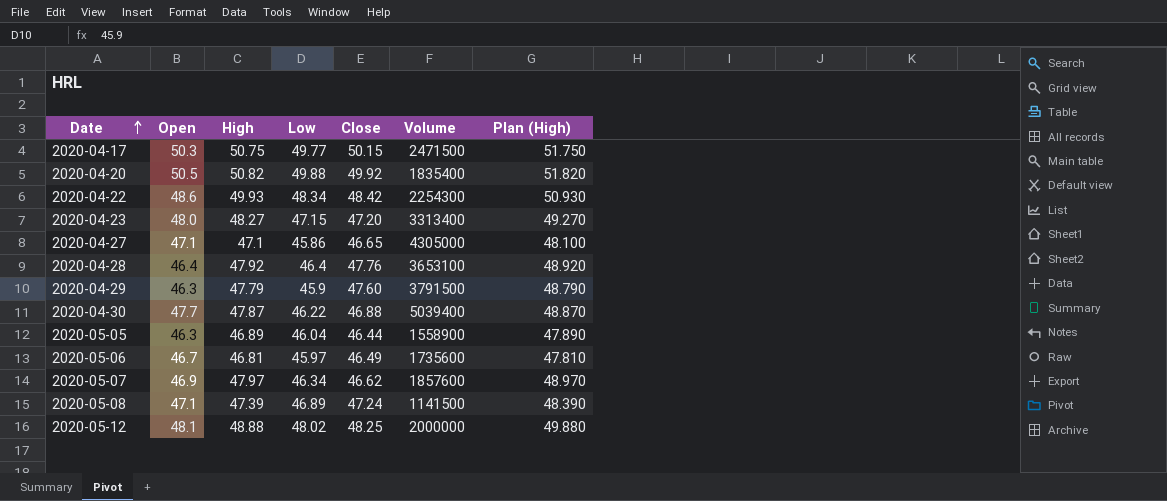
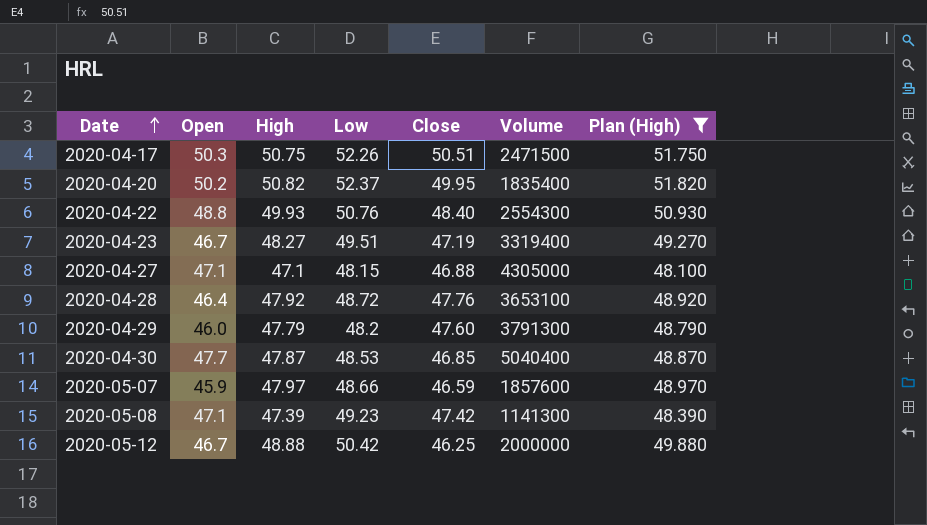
filter: none -> Plan (High) >= 48.100
2020-04-17 | Low: 49.77 -> 52.26
2020-04-17 | Close: 50.15 -> 50.51
2020-04-20 | Open: 50.5 -> 50.2
2020-04-20 | Low: 49.88 -> 52.37
2020-04-20 | Close: 49.92 -> 49.95
2020-04-22 | Open: 48.6 -> 48.8
2020-04-22 | Low: 48.34 -> 50.76
2020-04-22 | Close: 48.42 -> 48.40
2020-04-22 | Volume: 2254300 -> 2554300
2020-04-23 | Open: 48.0 -> 46.7
2020-04-23 | Low: 47.15 -> 49.51
2020-04-23 | Close: 47.20 -> 47.19
2020-04-23 | Volume: 3313400 -> 3319400
2020-04-27 | Low: 45.86 -> 48.15
2020-04-27 | Close: 46.65 -> 46.88
2020-04-28 | Low: 46.4 -> 48.72
2020-04-29 | Open: 46.3 -> 46.0
2020-04-29 | Low: 45.9 -> 48.2
2020-04-29 | Volume: 3791500 -> 3791300
2020-04-30 | Low: 46.22 -> 48.53
2020-04-30 | Close: 46.88 -> 46.85
2020-04-30 | Volume: 5039400 -> 5040400
2020-05-07 | Open: 46.9 -> 45.9
2020-05-07 | Low: 46.34 -> 48.66
2020-05-07 | Close: 46.62 -> 46.59
2020-05-08 | Low: 46.89 -> 49.23
2020-05-08 | Close: 47.24 -> 47.42
2020-05-08 | Volume: 1141500 -> 1141300
2020-05-12 | Open: 48.1 -> 46.7
2020-05-12 | Low: 48.02 -> 50.42
2020-05-12 | Close: 48.25 -> 46.25

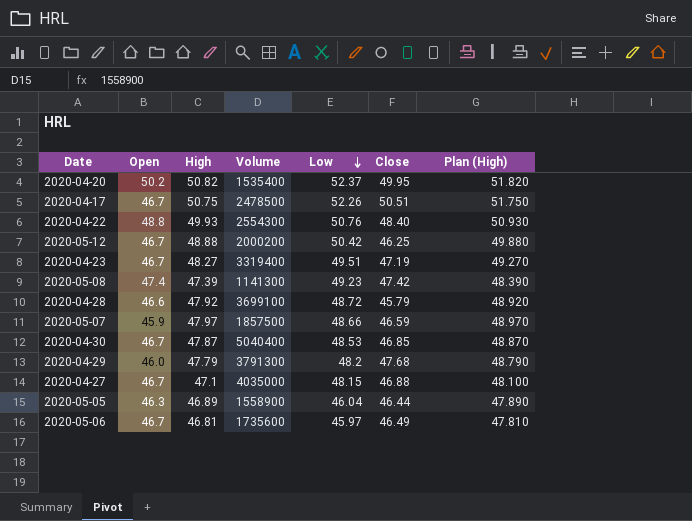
filter: Plan (High) >= 48.100 -> none
row order: Date ascending -> Low descending
column Volume | position: 6 -> 4
2020-04-20 | Volume: 1835400 -> 1535400
2020-04-17 | Open: 50.3 -> 46.7
2020-04-17 | Volume: 2471500 -> 2478500
2020-05-12 | Volume: 2000000 -> 2000200
2020-05-08 | Open: 47.1 -> 47.4
2020-04-28 | Open: 46.4 -> 46.6
2020-04-28 | Volume: 3653100 -> 3699100
2020-04-28 | Close: 47.76 -> 45.79
2020-05-07 | Volume: 1857600 -> 1857500
2020-04-30 | Open: 47.7 -> 46.7
2020-04-29 | Close: 47.60 -> 47.68
2020-04-27 | Open: 47.1 -> 46.7
2020-04-27 | Volume: 4305000 -> 4035000

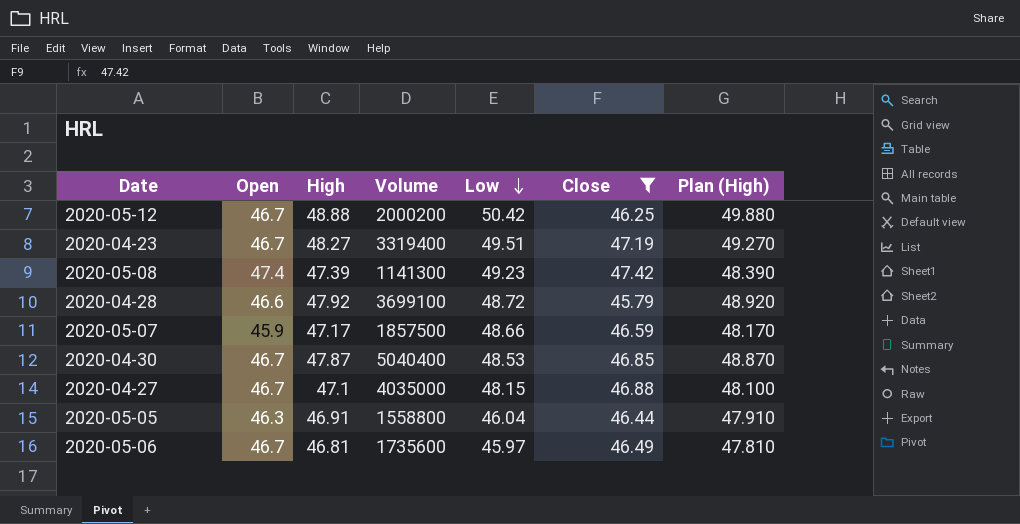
filter: none -> Close <= 47.42
2020-05-07 | High: 47.97 -> 47.17
2020-05-07 | Plan (High): 48.970 -> 48.170
2020-05-05 | High: 46.89 -> 46.91
2020-05-05 | Volume: 1558900 -> 1558800
2020-05-05 | Plan (High): 47.890 -> 47.910

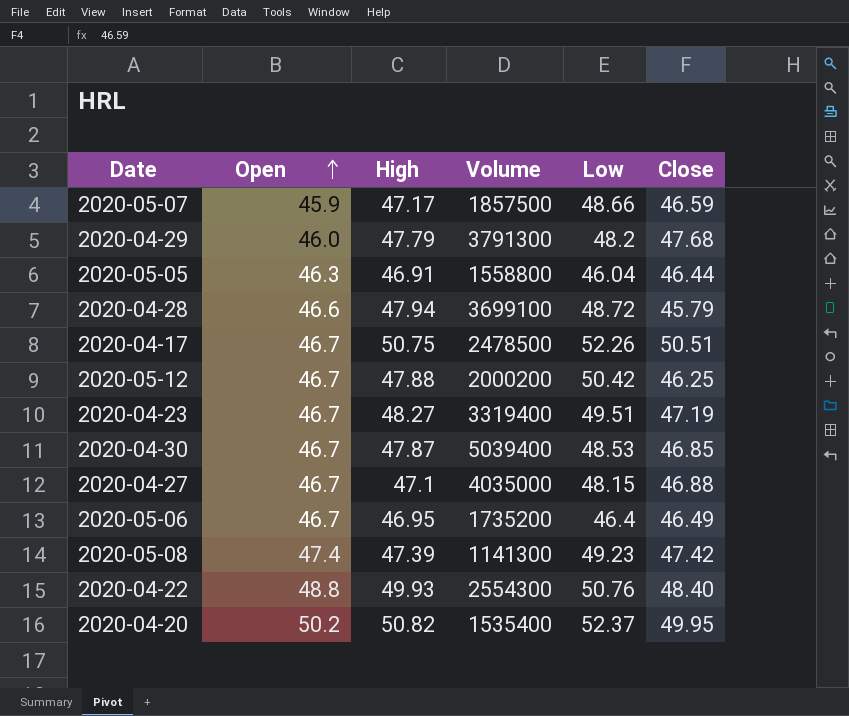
filter: Close <= 47.42 -> none
row order: Low descending -> Open ascending
column Plan (High) | formula: [High] + 1 -> none
2020-04-28 | High: 47.92 -> 47.94
2020-05-12 | High: 48.88 -> 47.88
2020-04-30 | Volume: 5040400 -> 5039400
2020-05-06 | High: 46.81 -> 46.95
2020-05-06 | Volume: 1735600 -> 1735200
2020-05-06 | Low: 45.97 -> 46.4

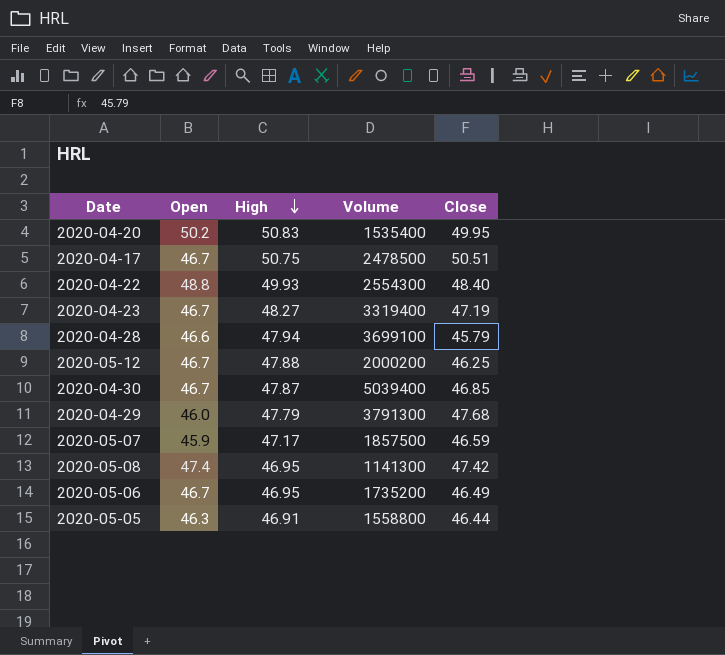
row order: Open ascending -> High descending
column Low | position: 5 -> none
row 2020-04-27: 46.7 | 47.1 | 4035000 | 48.15 | 46.88 -> none
2020-04-20 | High: 50.82 -> 50.83
2020-05-08 | High: 47.39 -> 46.95

